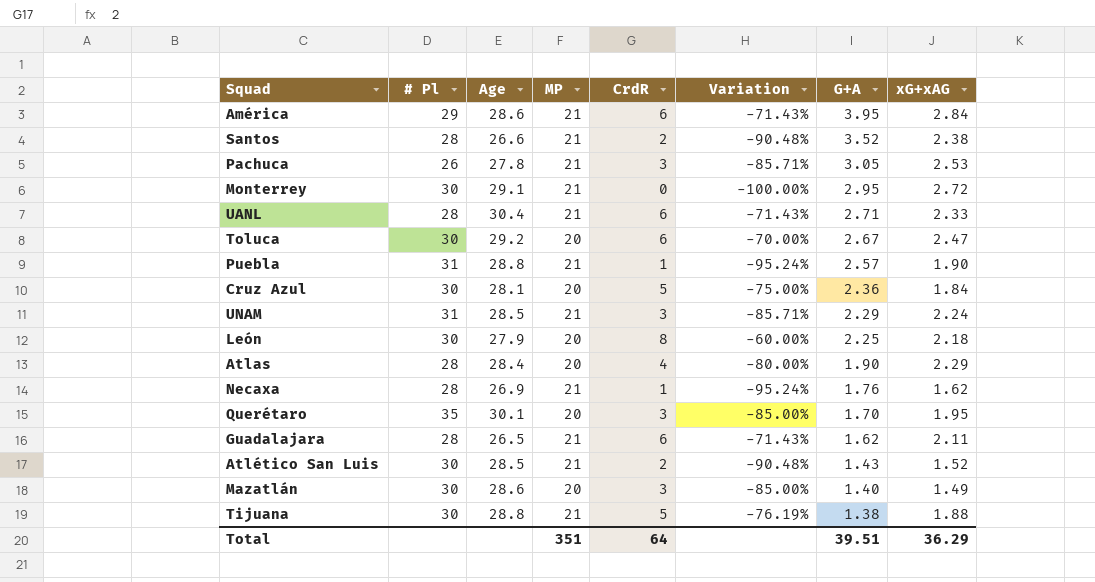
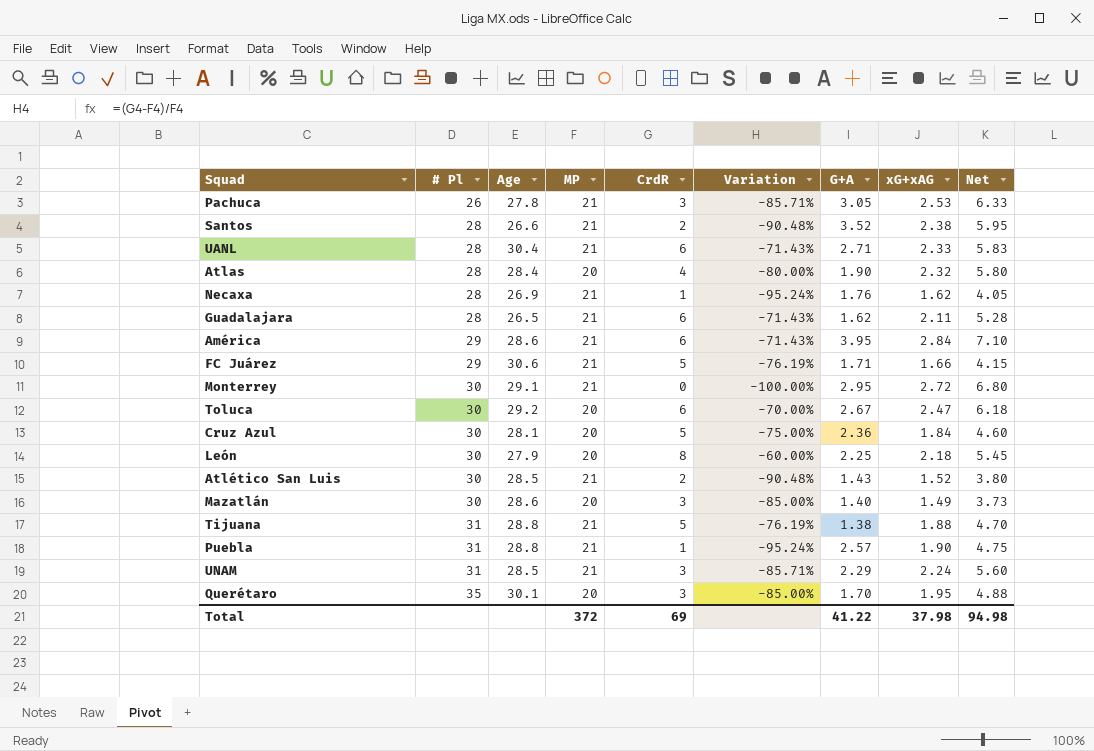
row order: G+A descending -> # Pl ascending
column Net | formula: none -> [xG+xAG] * 2.5
Atlas | xG+xAG: 2.29 -> 2.32
row FC Juárez: none -> 29 | 30.6 | 21 | 5 | -76.19% | 1.71 | 1.66 | 4.15
Tijuana | # Pl: 30 -> 31
Total | MP: 351 -> 372
Total | CrdR: 64 -> 69
Total | G+A: 39.51 -> 41.22
Total | xG+xAG: 36.29 -> 37.98

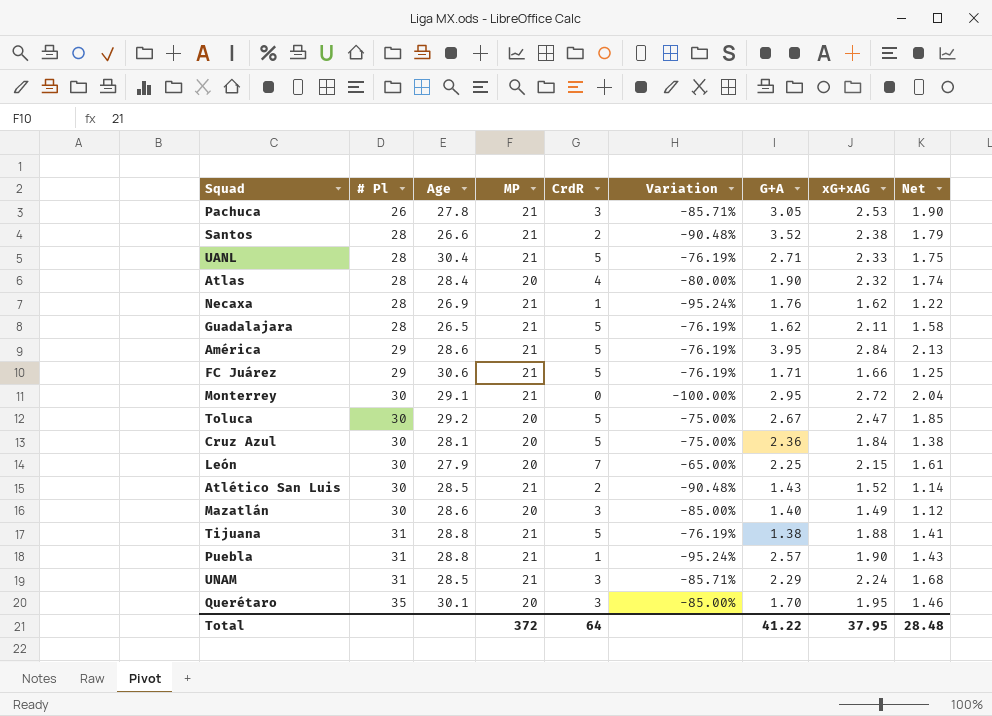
column Net | formula: [xG+xAG] * 2.5 -> [xG+xAG] * 0.75
UANL | CrdR: 6 -> 5
UANL | Variation: -71.43% -> -76.19%
Guadalajara | CrdR: 6 -> 5
Guadalajara | Variation: -71.43% -> -76.19%
América | CrdR: 6 -> 5
América | Variation: -71.43% -> -76.19%
Toluca | CrdR: 6 -> 5
Toluca | Variation: -70.00% -> -75.00%
León | CrdR: 8 -> 7
León | Variation: -60.00% -> -65.00%
León | xG+xAG: 2.18 -> 2.15
Total | CrdR: 69 -> 64
Total | xG+xAG: 37.98 -> 37.95
Total | Net: 94.98 -> 28.48

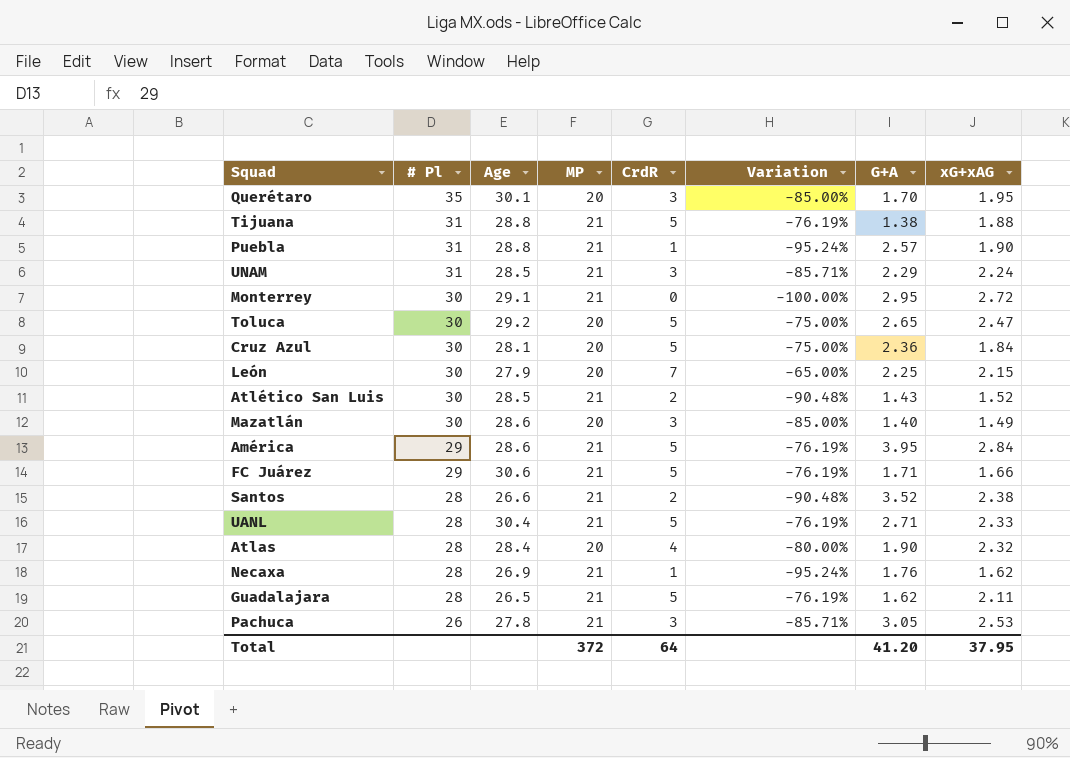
row order: # Pl ascending -> # Pl descending
column Net | formula: [xG+xAG] * 0.75 -> none
Toluca | G+A: 2.67 -> 2.65
Total | G+A: 41.22 -> 41.20

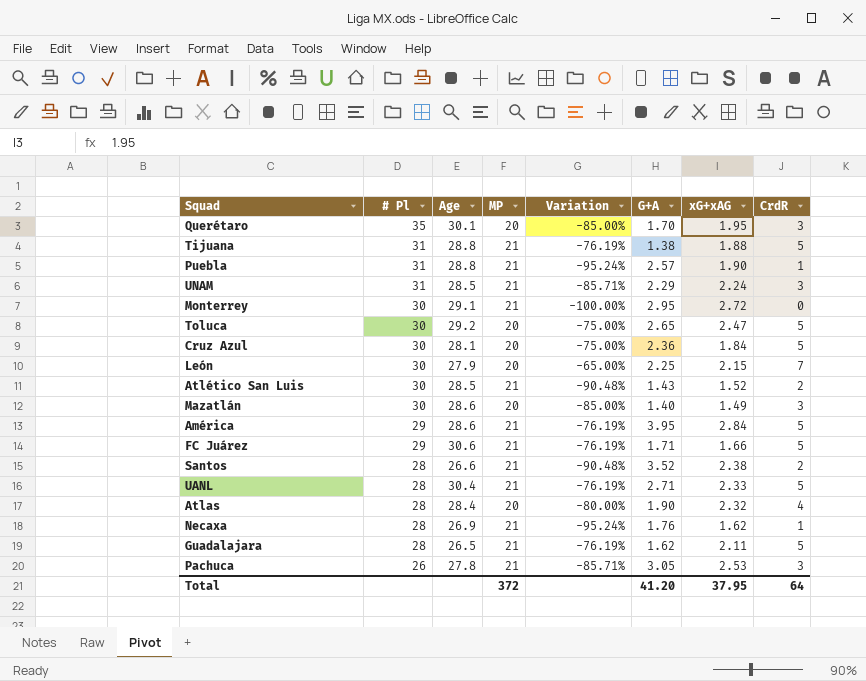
column CrdR | position: 5 -> 8

